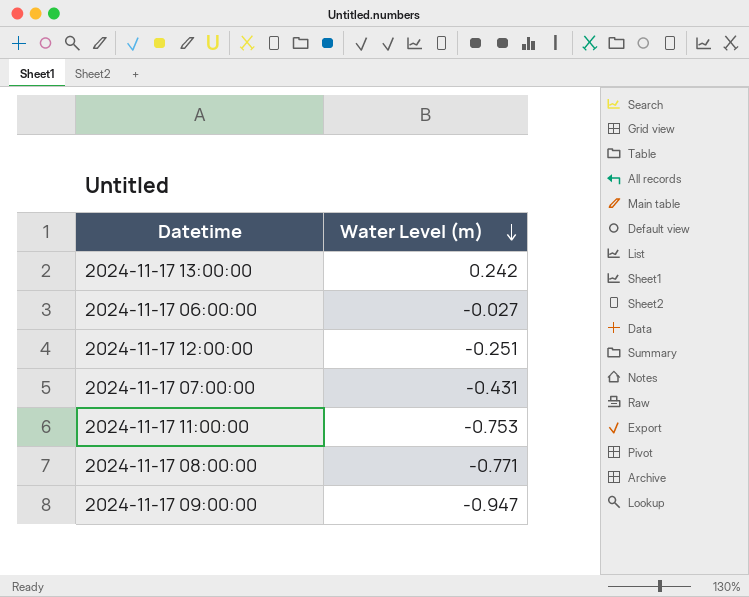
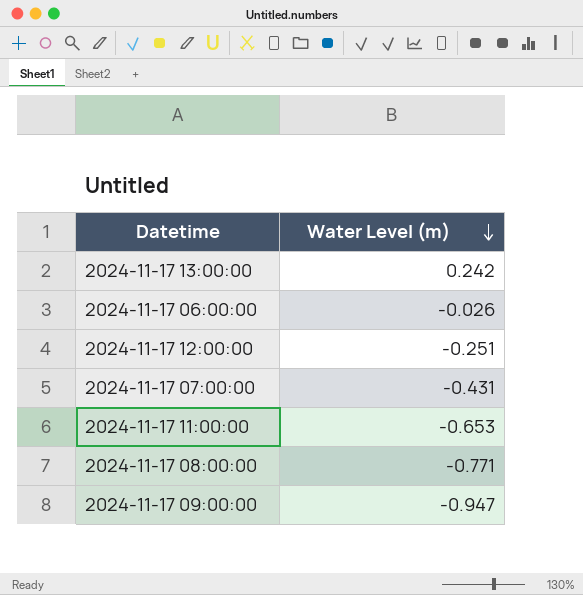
2024-11-17 06:00:00 | Water Level (m): -0.027 -> -0.026
2024-11-17 11:00:00 | Water Level (m): -0.753 -> -0.653

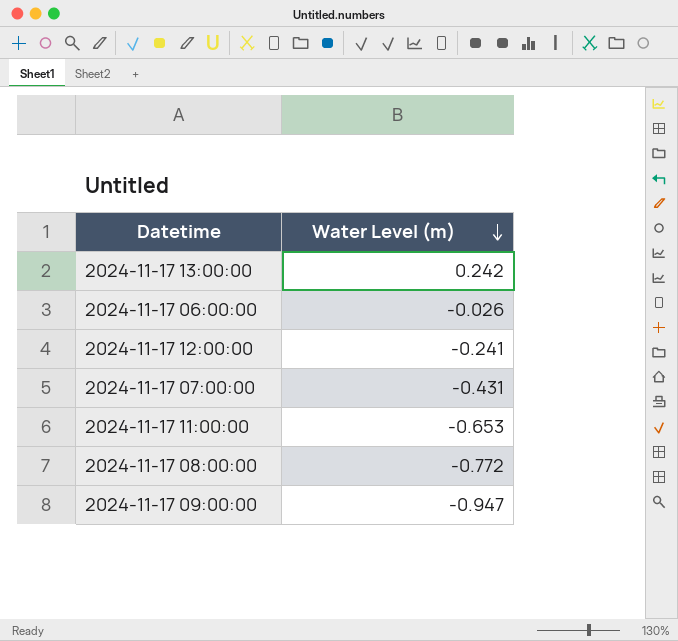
2024-11-17 12:00:00 | Water Level (m): -0.251 -> -0.241
2024-11-17 08:00:00 | Water Level (m): -0.771 -> -0.772

